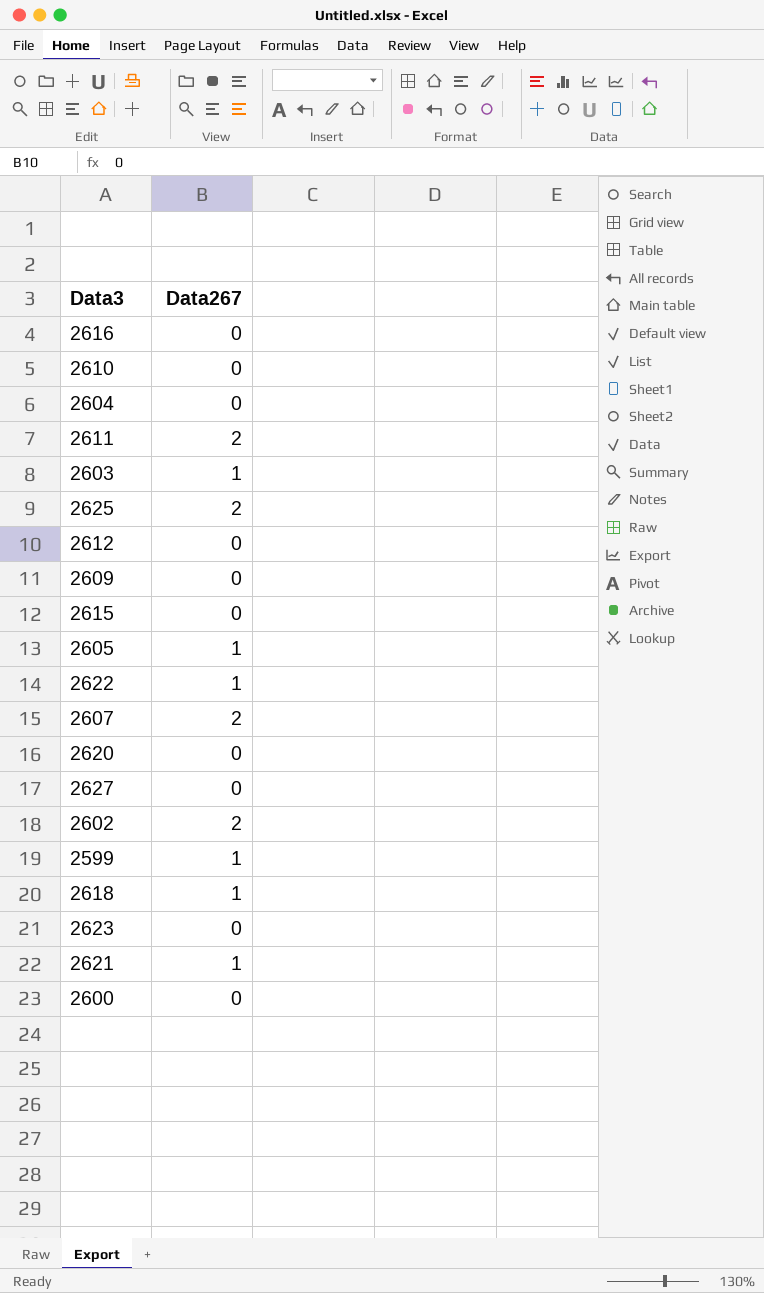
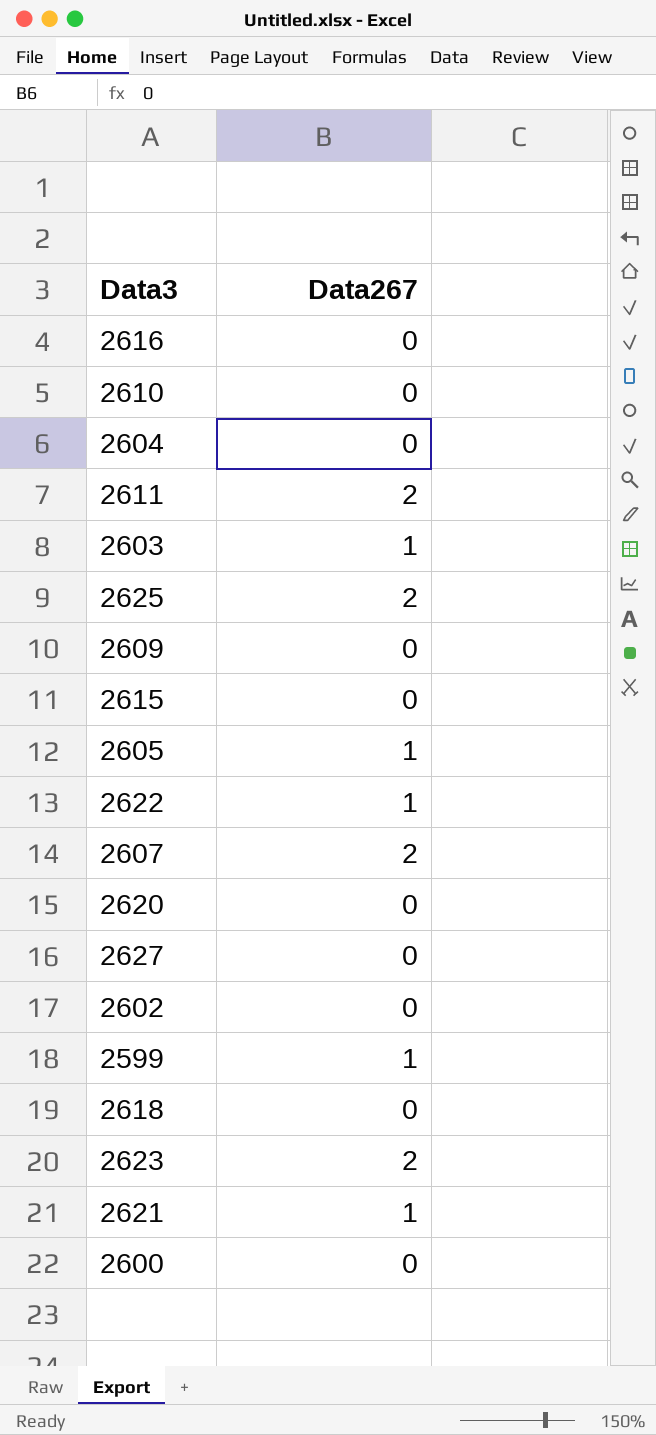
row 2612: 0 -> none
2602 | Data267: 2 -> 0
2618 | Data267: 1 -> 0
2623 | Data267: 0 -> 2

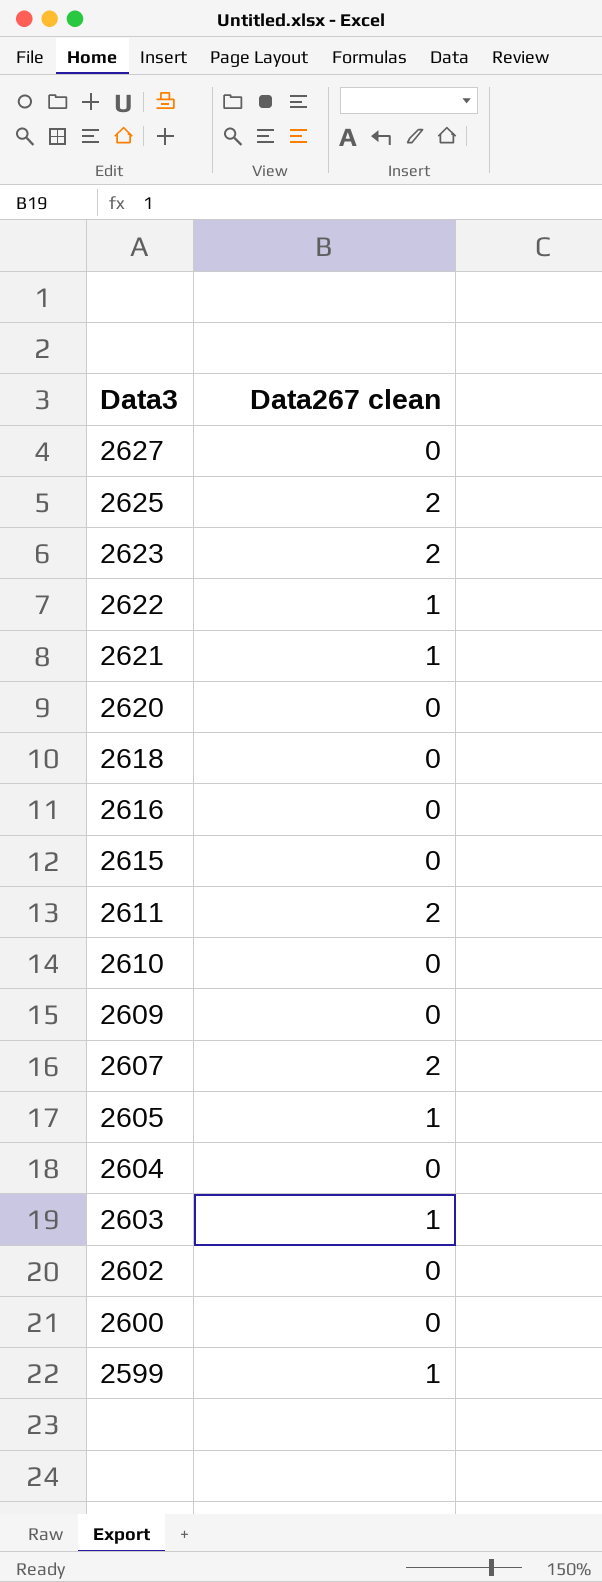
row order: none -> Data3 descending
column name: Data267 -> Data267 clean

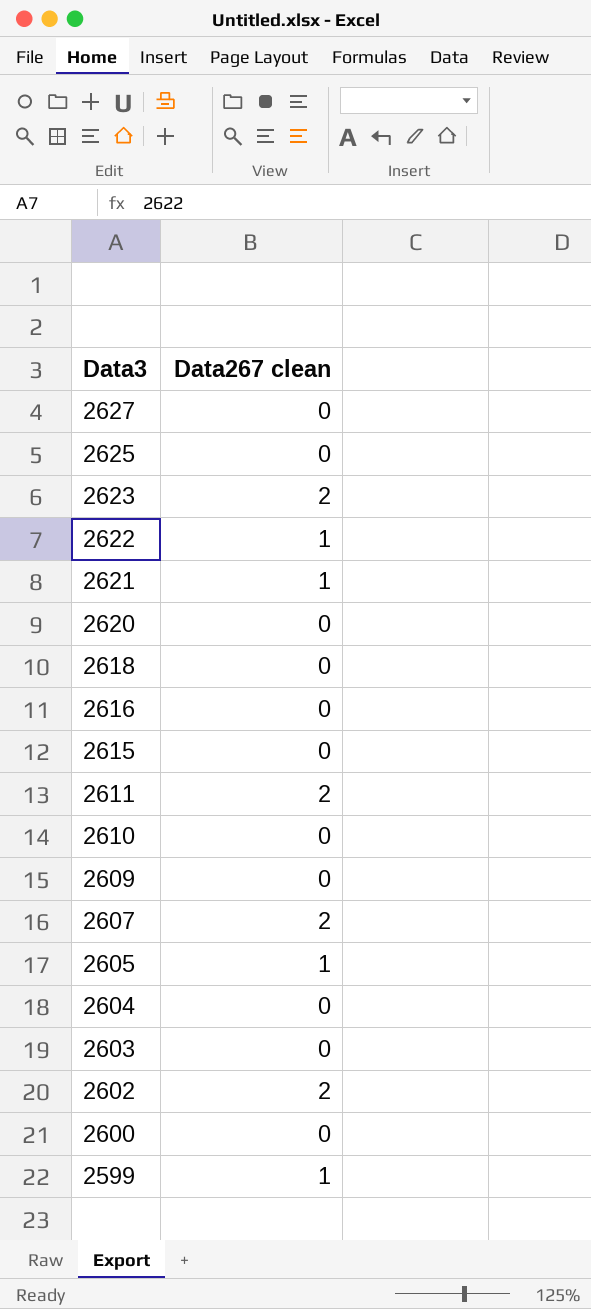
2625 | Data267 clean: 2 -> 0
2603 | Data267 clean: 1 -> 0
2602 | Data267 clean: 0 -> 2

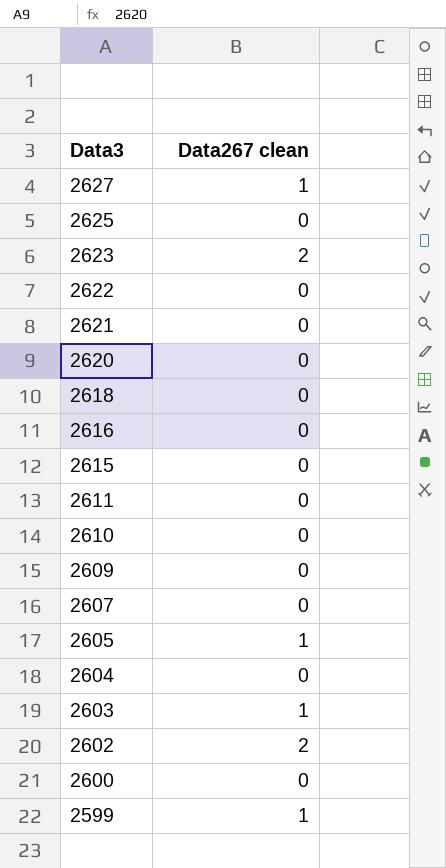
2627 | Data267 clean: 0 -> 1
2622 | Data267 clean: 1 -> 0
2621 | Data267 clean: 1 -> 0
2611 | Data267 clean: 2 -> 0
2607 | Data267 clean: 2 -> 0
2603 | Data267 clean: 0 -> 1

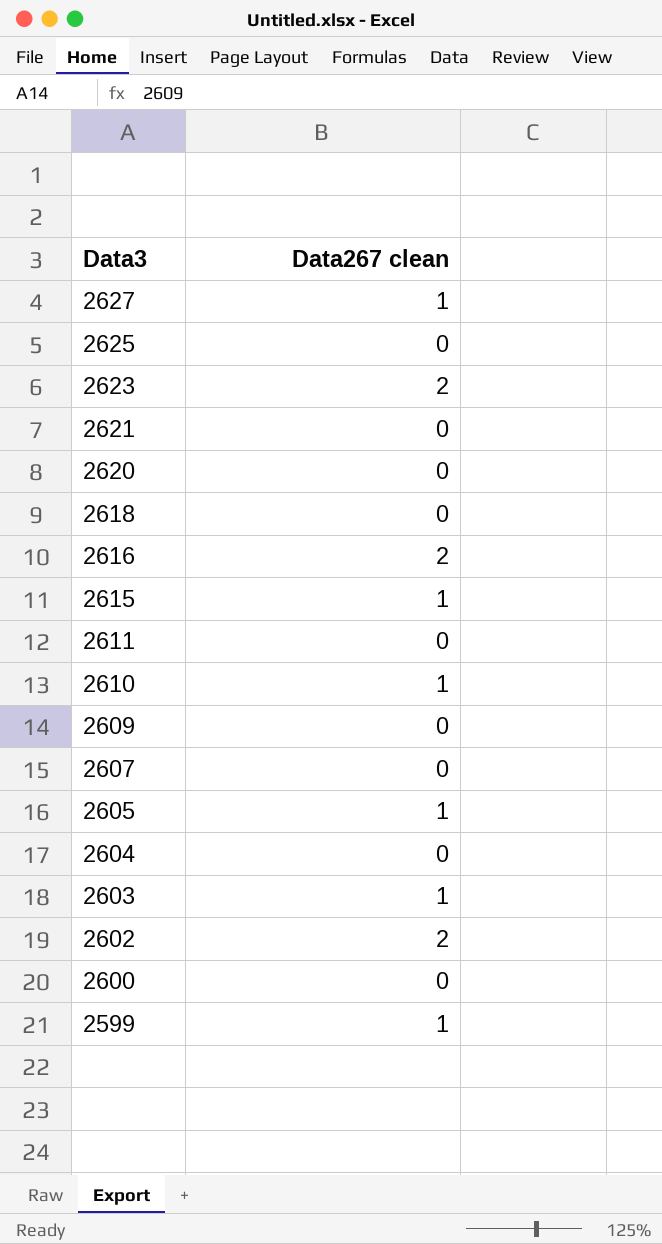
row 2622: 0 -> none
2616 | Data267 clean: 0 -> 2
2615 | Data267 clean: 0 -> 1
2610 | Data267 clean: 0 -> 1

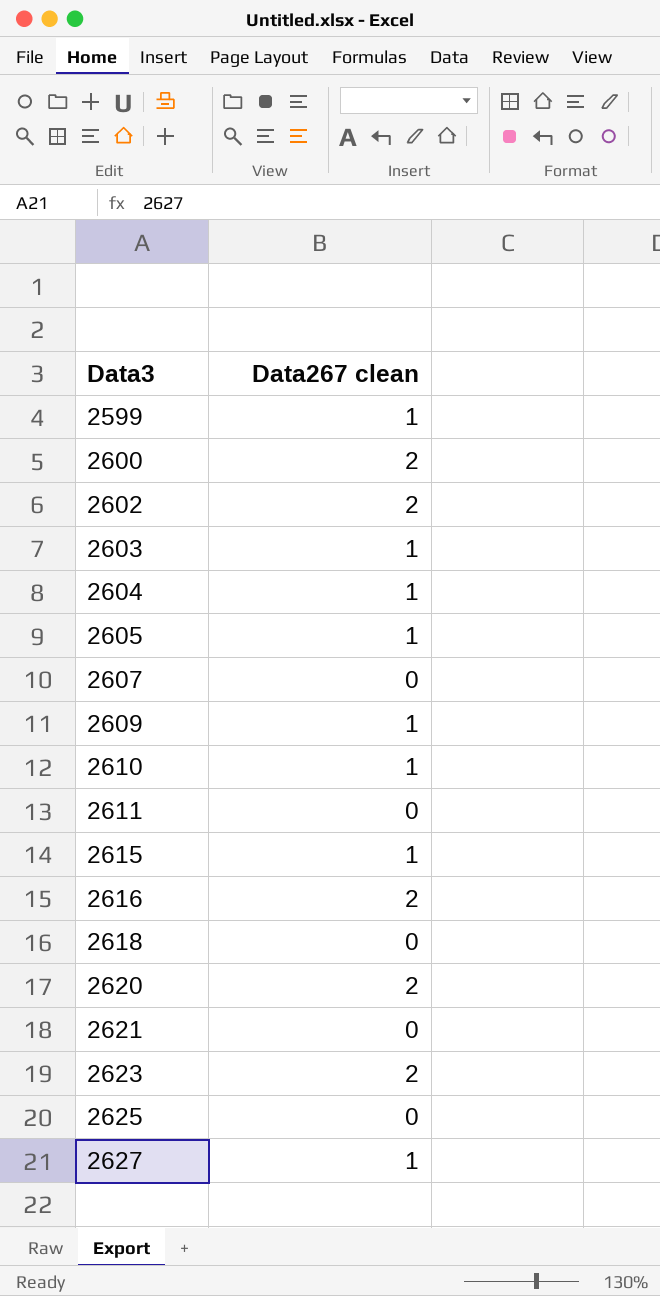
row order: Data3 descending -> Data3 ascending
2600 | Data267 clean: 0 -> 2
2604 | Data267 clean: 0 -> 1
2609 | Data267 clean: 0 -> 1
2620 | Data267 clean: 0 -> 2

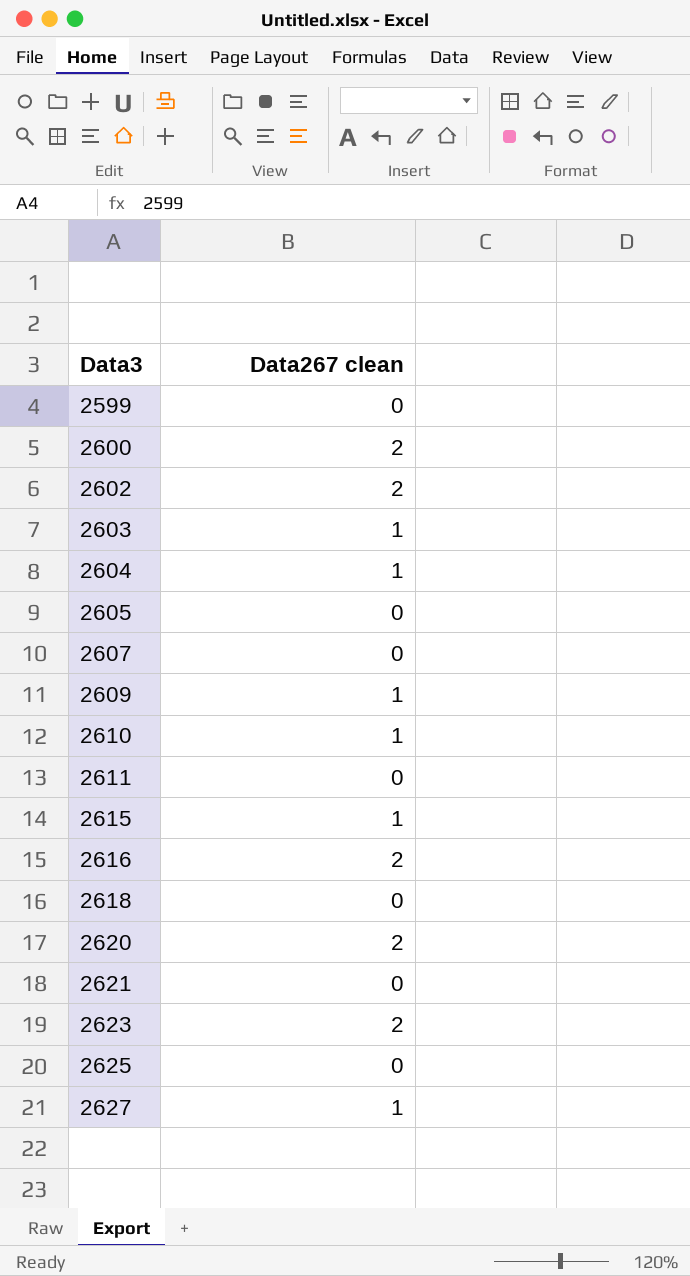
2599 | Data267 clean: 1 -> 0
2605 | Data267 clean: 1 -> 0

